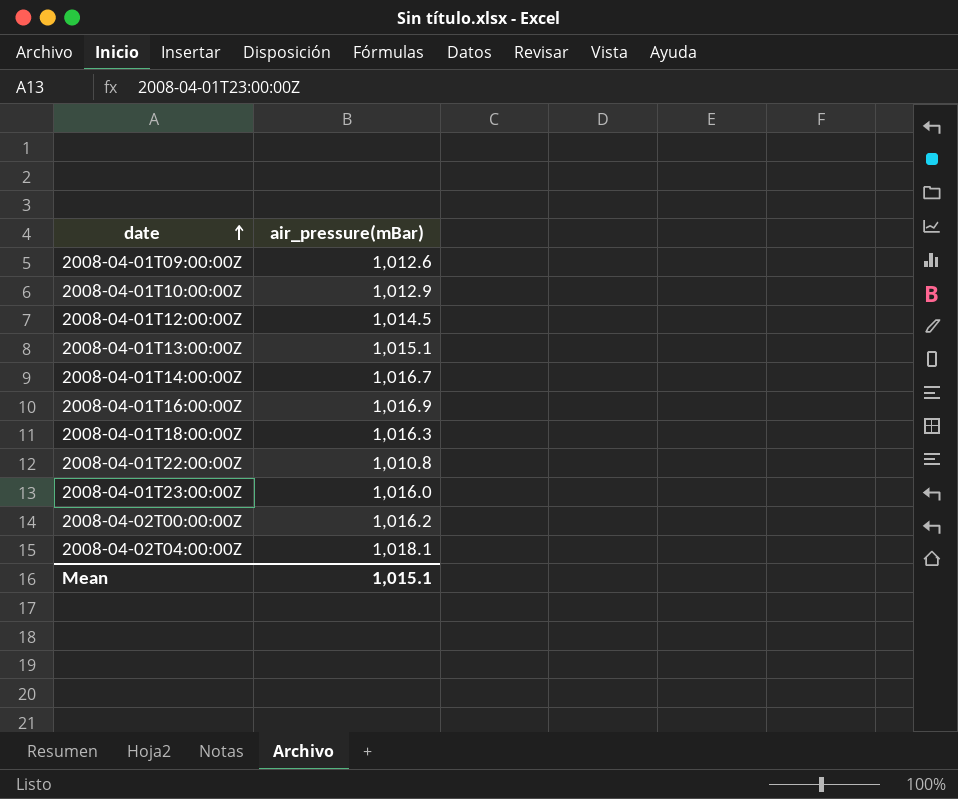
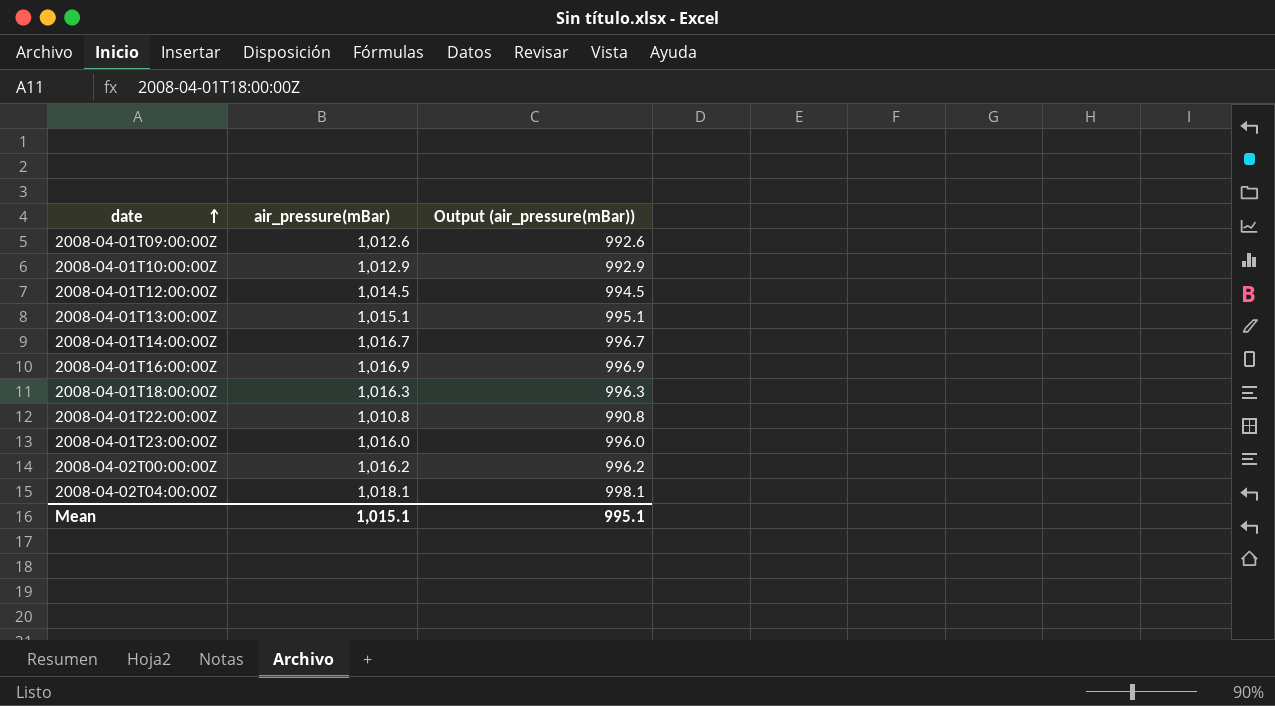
column Output (air_pressure(mBar)) | formula: none -> [air_pressure(mBar)] - 20

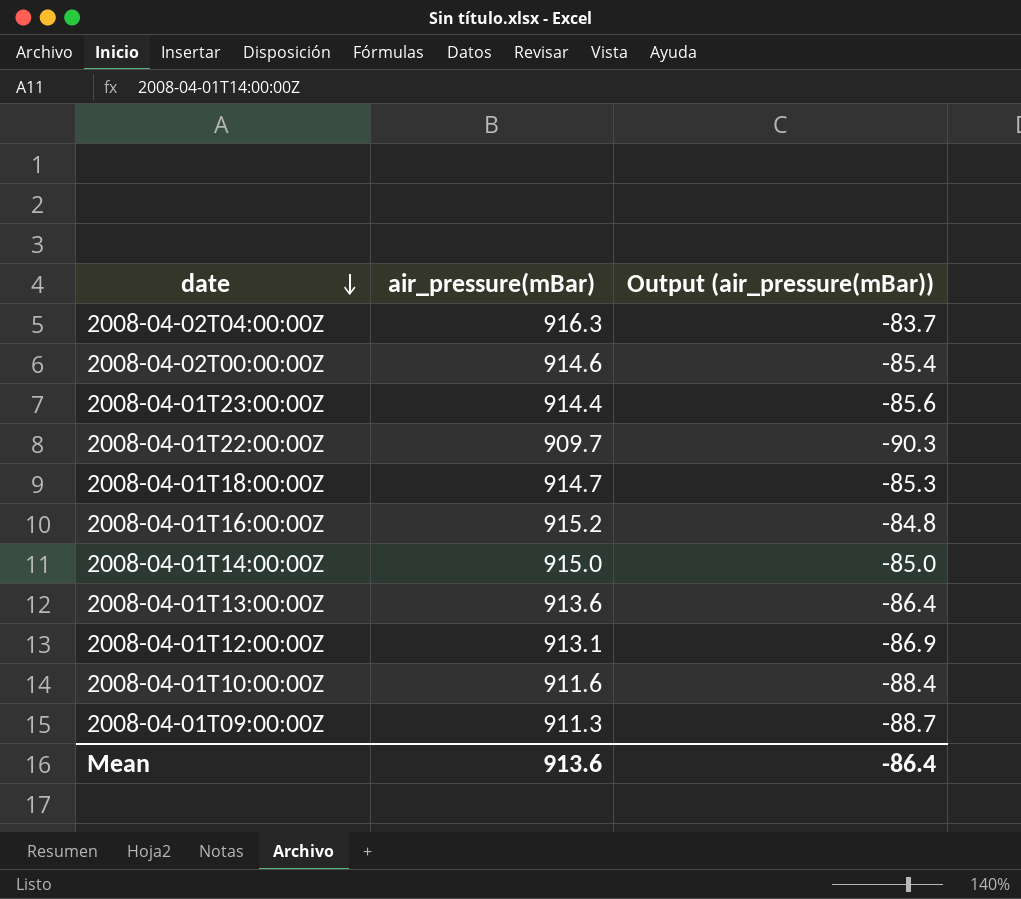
row order: date ascending -> date descending
column Output (air_pressure(mBar)) | formula: [air_pressure(mBar)] - 20 -> [air_pressure(mBar)] - 1000
2008-04-02T04:00:00Z | air_pressure(mBar): 1,018.1 -> 916.3
2008-04-02T00:00:00Z | air_pressure(mBar): 1,016.2 -> 914.6
2008-04-01T23:00:00Z | air_pressure(mBar): 1,016.0 -> 914.4
2008-04-01T22:00:00Z | air_pressure(mBar): 1,010.8 -> 909.7
2008-04-01T18:00:00Z | air_pressure(mBar): 1,016.3 -> 914.7
2008-04-01T16:00:00Z | air_pressure(mBar): 1,016.9 -> 915.2
2008-04-01T14:00:00Z | air_pressure(mBar): 1,016.7 -> 915.0
2008-04-01T13:00:00Z | air_pressure(mBar): 1,015.1 -> 913.6
2008-04-01T12:00:00Z | air_pressure(mBar): 1,014.5 -> 913.1
2008-04-01T10:00:00Z | air_pressure(mBar): 1,012.9 -> 911.6
2008-04-01T09:00:00Z | air_pressure(mBar): 1,012.6 -> 911.3
Mean | air_pressure(mBar): 1,015.1 -> 913.6
Mean | Output (air_pressure(mBar)): 995.1 -> -86.4

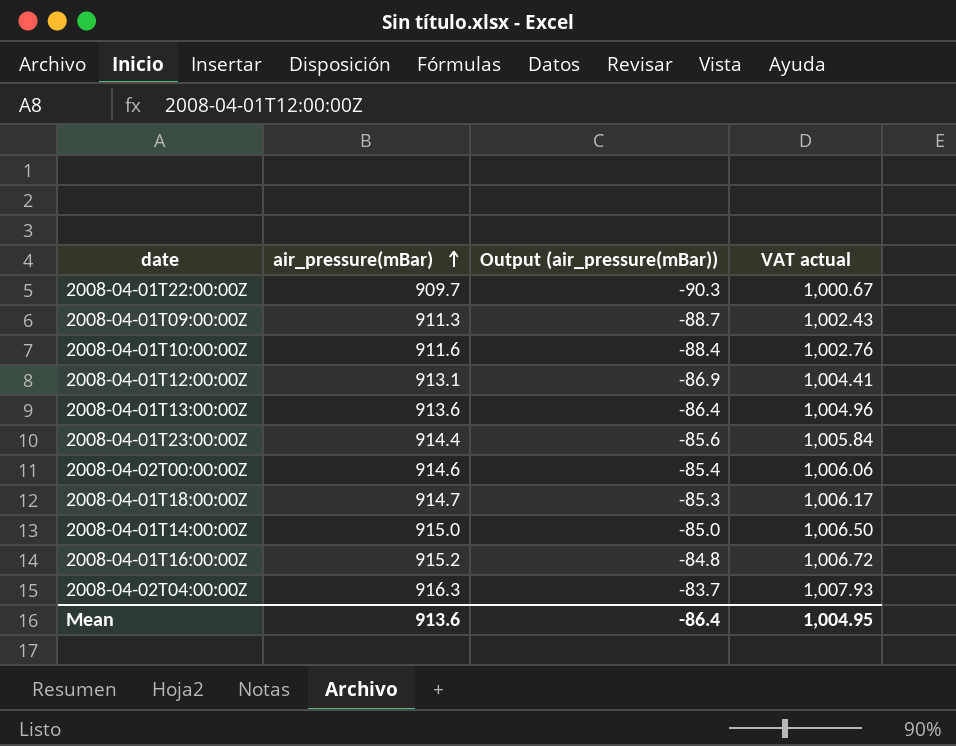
row order: date descending -> air_pressure(mBar) ascending
column VAT actual | formula: none -> [air_pressure(mBar)] * 1.1

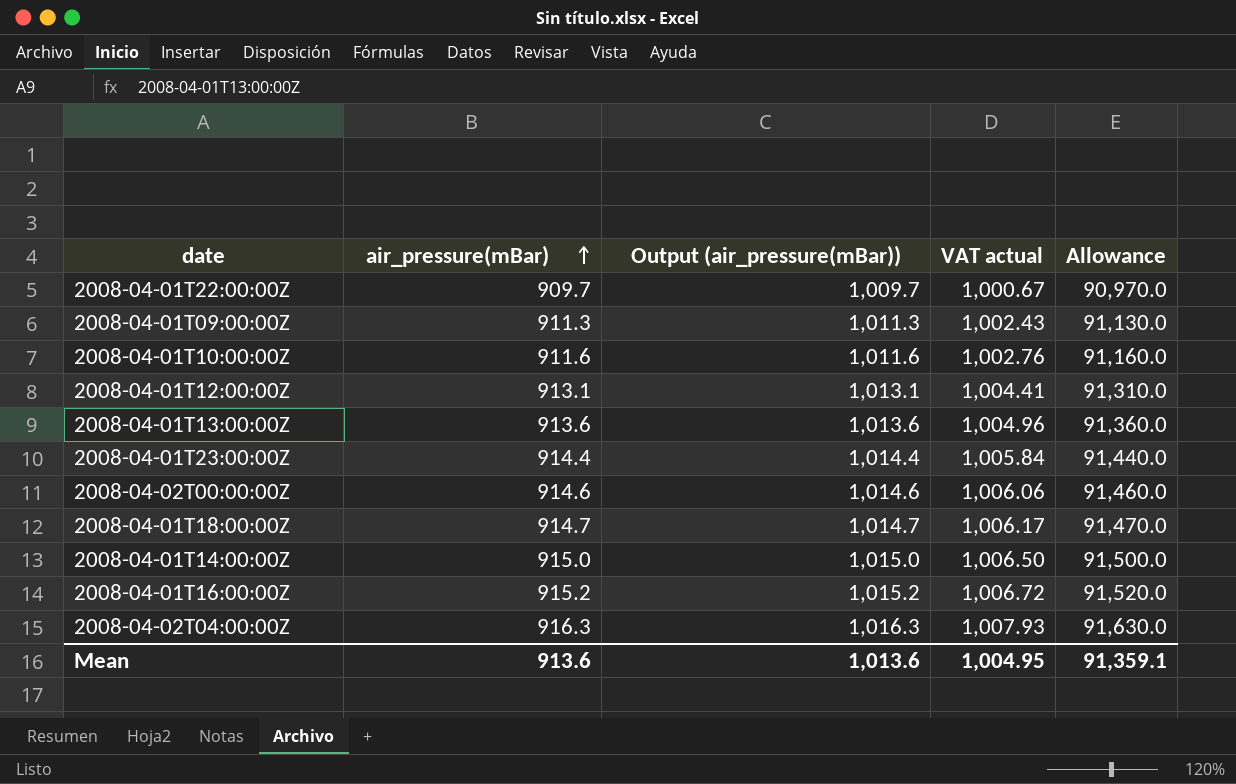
column Output (air_pressure(mBar)) | formula: [air_pressure(mBar)] - 1000 -> [air_pressure(mBar)] + 100
column Allowance | formula: none -> [air_pressure(mBar)] * 100
Mean | Output (air_pressure(mBar)): -86.4 -> 1,013.6

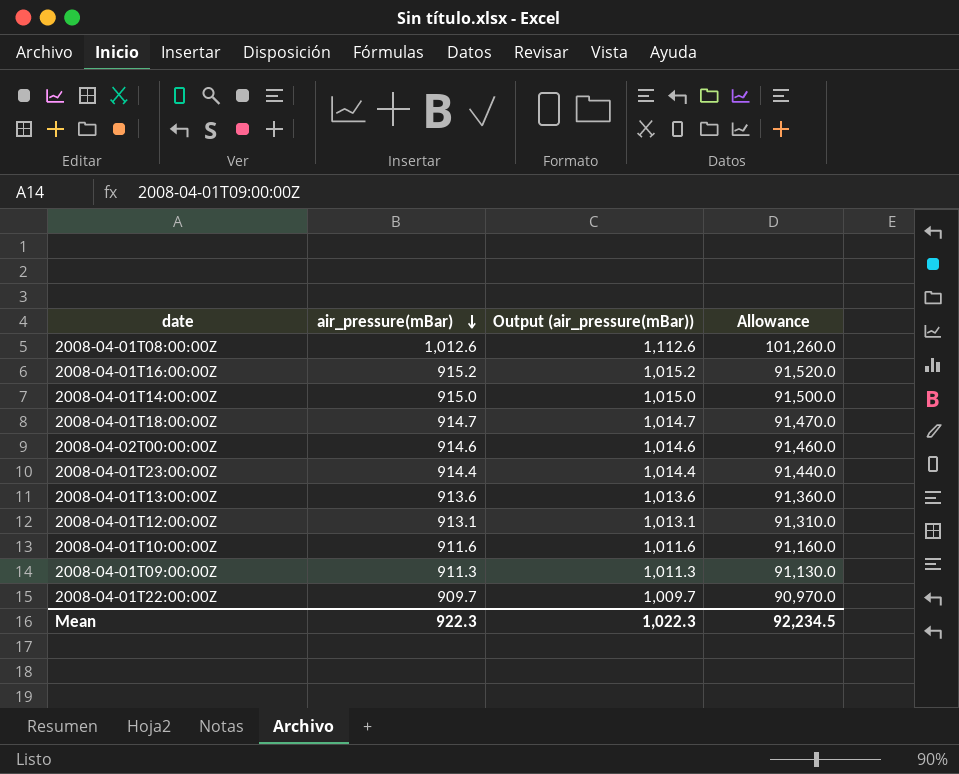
row order: air_pressure(mBar) ascending -> air_pressure(mBar) descending
column VAT actual | formula: [air_pressure(mBar)] * 1.1 -> none
row 2008-04-02T04:00:00Z: 916.3 | 1,016.3 | 1,007.93 | 91,630.0 -> none
row 2008-04-01T08:00:00Z: none -> 1,012.6 | 1,112.6 | 101,260.0
Mean | air_pressure(mBar): 913.6 -> 922.3
Mean | Output (air_pressure(mBar)): 1,013.6 -> 1,022.3
Mean | Allowance: 91,359.1 -> 92,234.5

